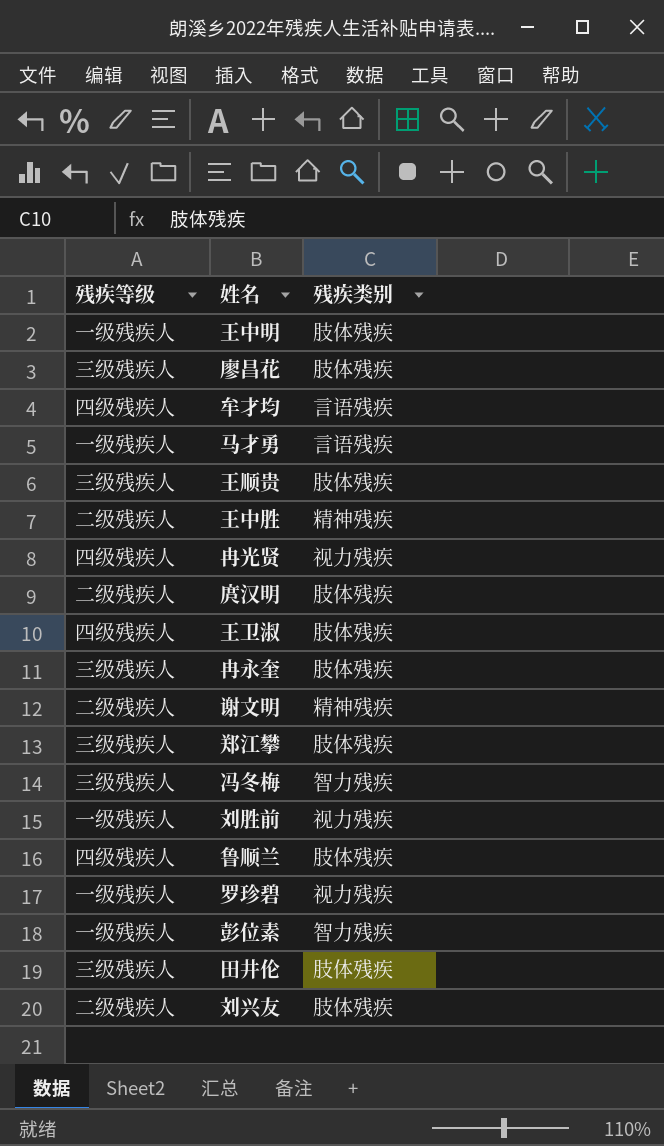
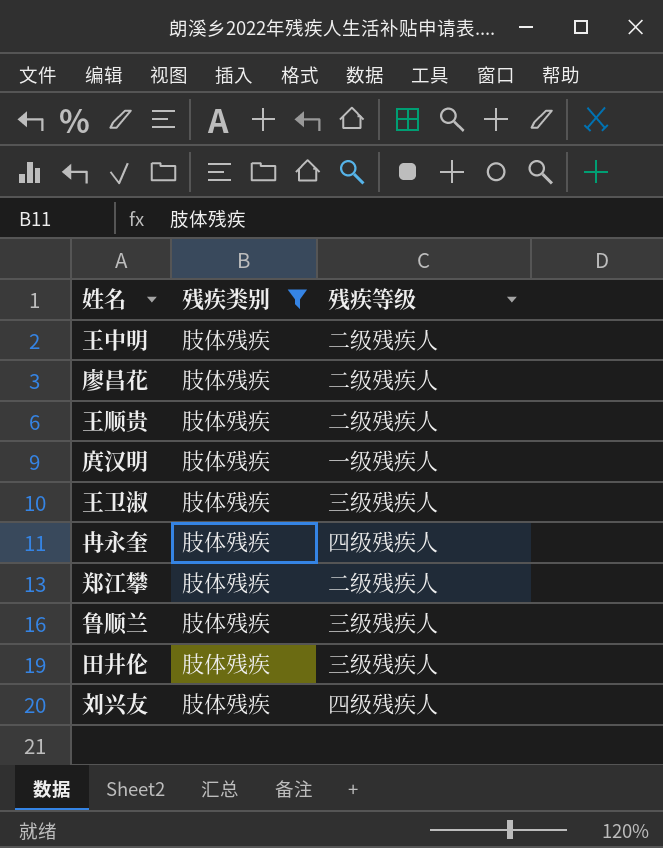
filter: none -> 残疾类别 = 肢体残疾
column 残疾等级 | position: 1 -> 3
王中明 | 残疾等级: 一级残疾人 -> 二级残疾人
廖昌花 | 残疾等级: 三级残疾人 -> 二级残疾人
王顺贵 | 残疾等级: 三级残疾人 -> 二级残疾人
庹汉明 | 残疾等级: 二级残疾人 -> 一级残疾人
王卫淑 | 残疾等级: 四级残疾人 -> 三级残疾人
冉永奎 | 残疾等级: 三级残疾人 -> 四级残疾人
郑江攀 | 残疾等级: 三级残疾人 -> 二级残疾人
鲁顺兰 | 残疾等级: 四级残疾人 -> 三级残疾人
刘兴友 | 残疾等级: 二级残疾人 -> 四级残疾人

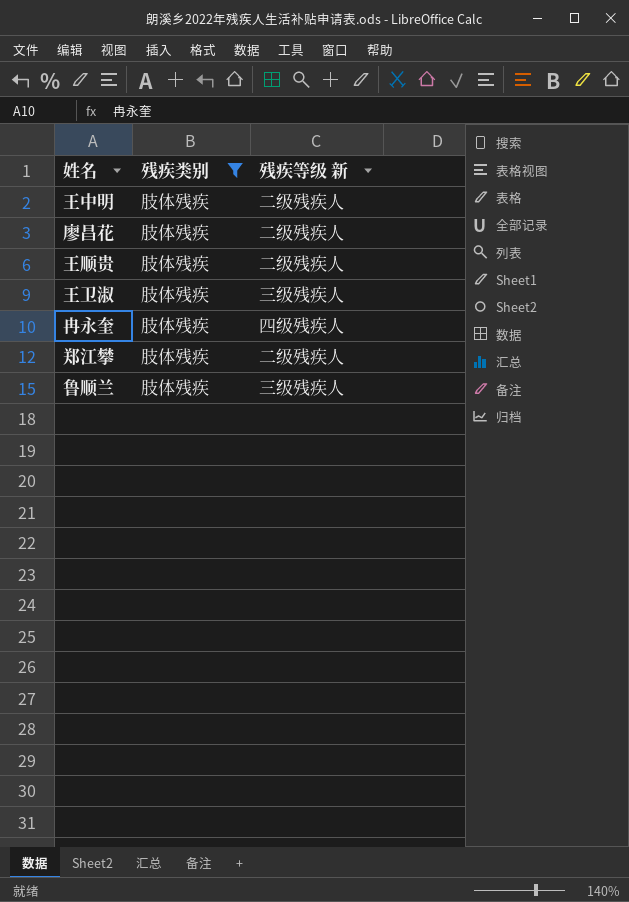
column name: 残疾等级 -> 残疾等级 新
row 庹汉明: 肢体残疾 | 一级残疾人 -> none
row 田井伦: 肢体残疾 | 三级残疾人 -> none
row 刘兴友: 肢体残疾 | 四级残疾人 -> none

